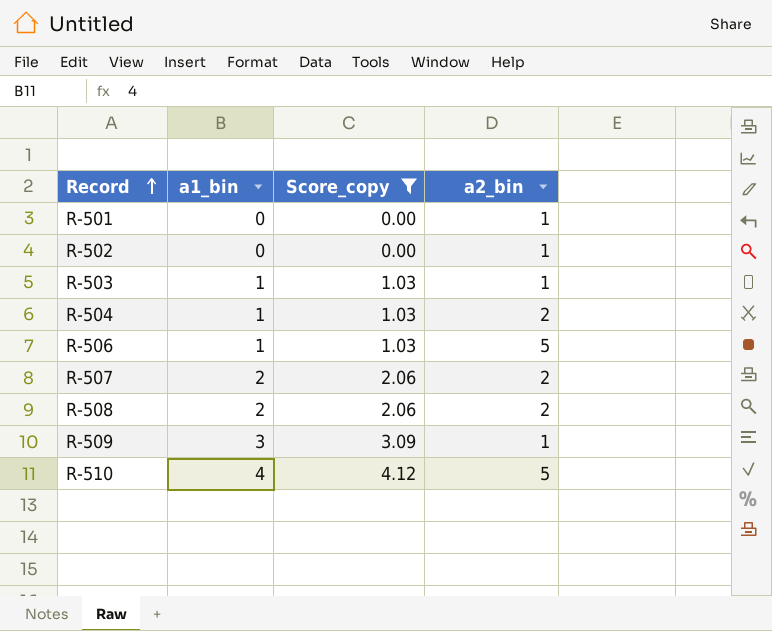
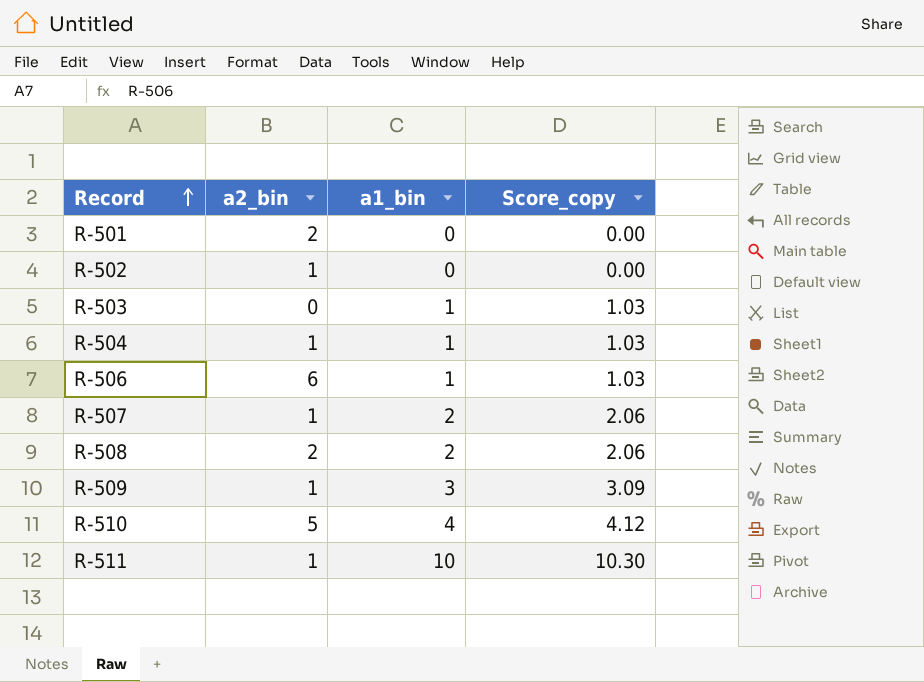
filter: Score_copy != 10.30 -> none
column a2_bin | position: 4 -> 2
R-501 | a2_bin: 1 -> 2
R-503 | a2_bin: 1 -> 0
R-504 | a2_bin: 2 -> 1
R-506 | a2_bin: 5 -> 6
R-507 | a2_bin: 2 -> 1

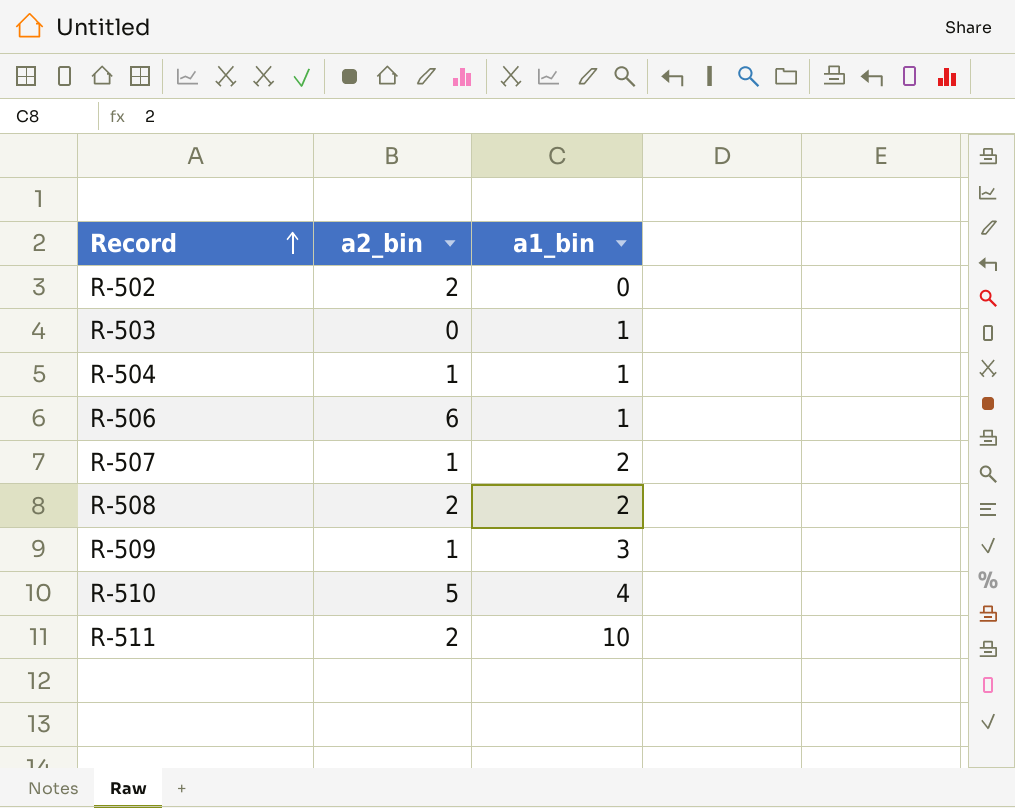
column Score_copy | formula: [a1_bin] * 1.03 -> none
row R-501: 2 | 0 | 0.00 -> none
R-502 | a2_bin: 1 -> 2
R-511 | a2_bin: 1 -> 2

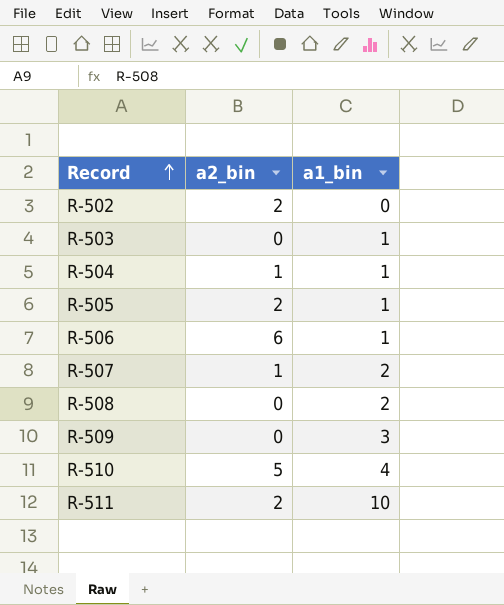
row R-505: none -> 2 | 1
R-508 | a2_bin: 2 -> 0
R-509 | a2_bin: 1 -> 0

